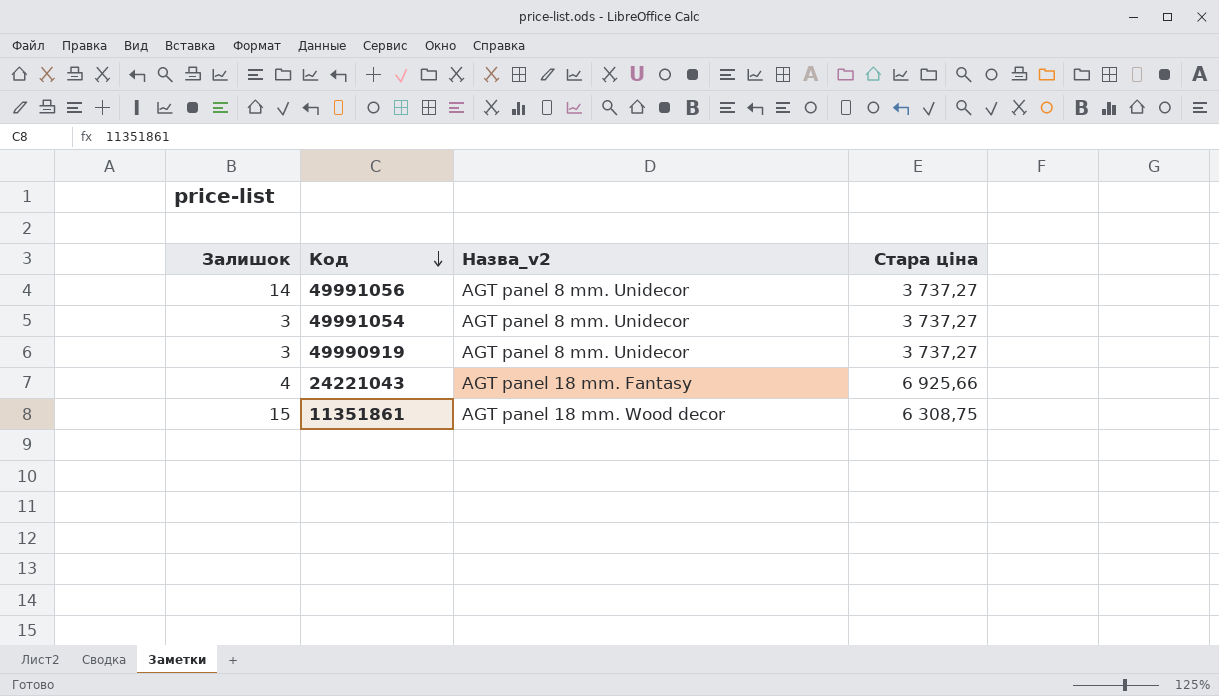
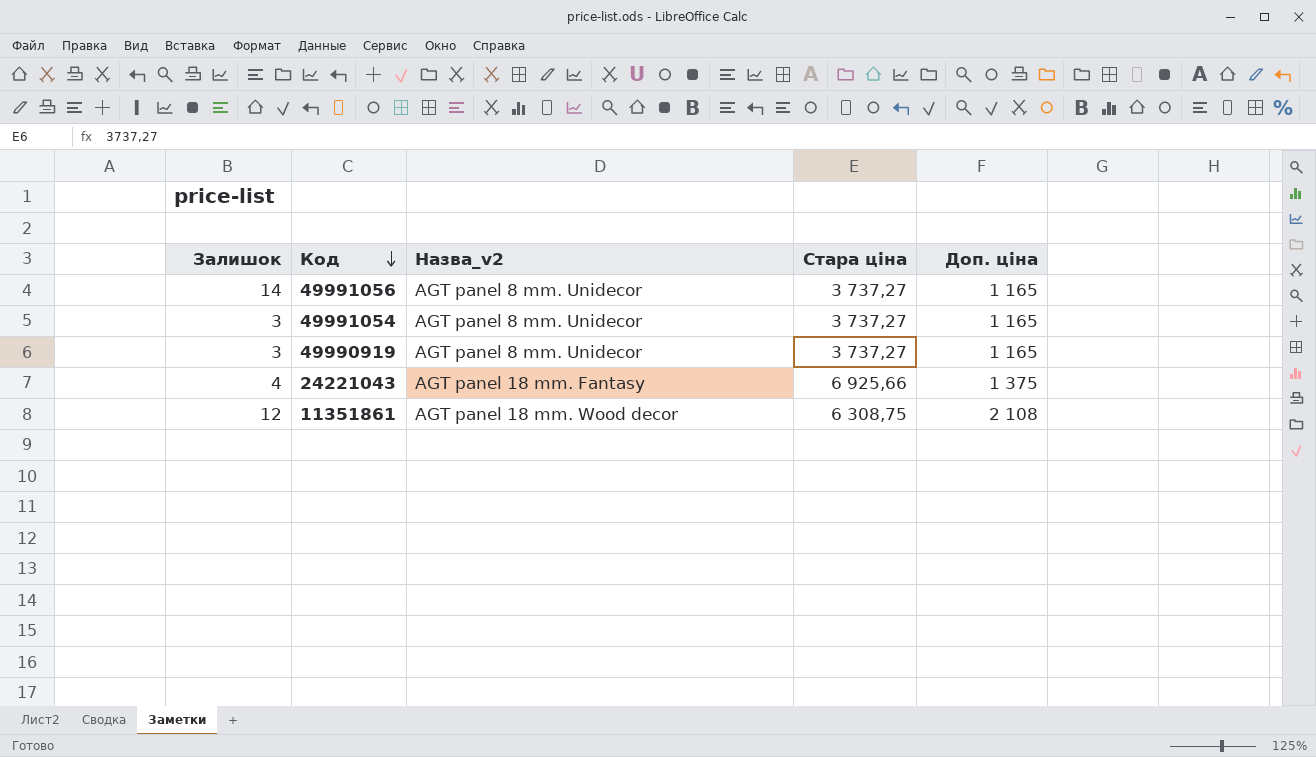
column Доп. ціна | position: none -> 5
11351861 | Залишок: 15 -> 12

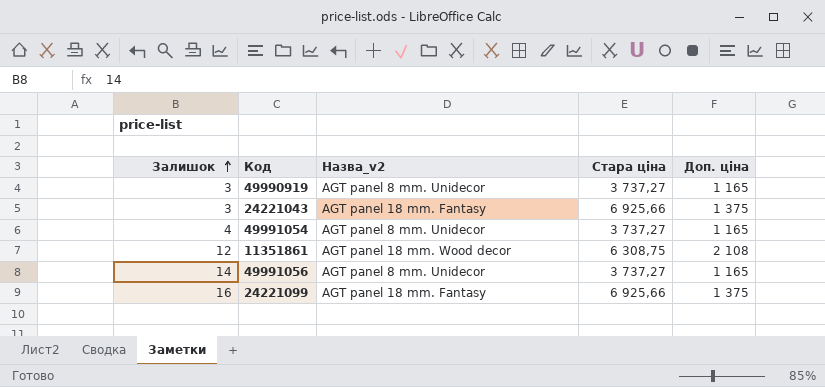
row order: Код descending -> Залишок ascending
24221043 | Залишок: 4 -> 3
49991054 | Залишок: 3 -> 4
row 24221099: none -> 16 | AGT panel 18 mm. Fantasy | 6 925,66 | 1 375

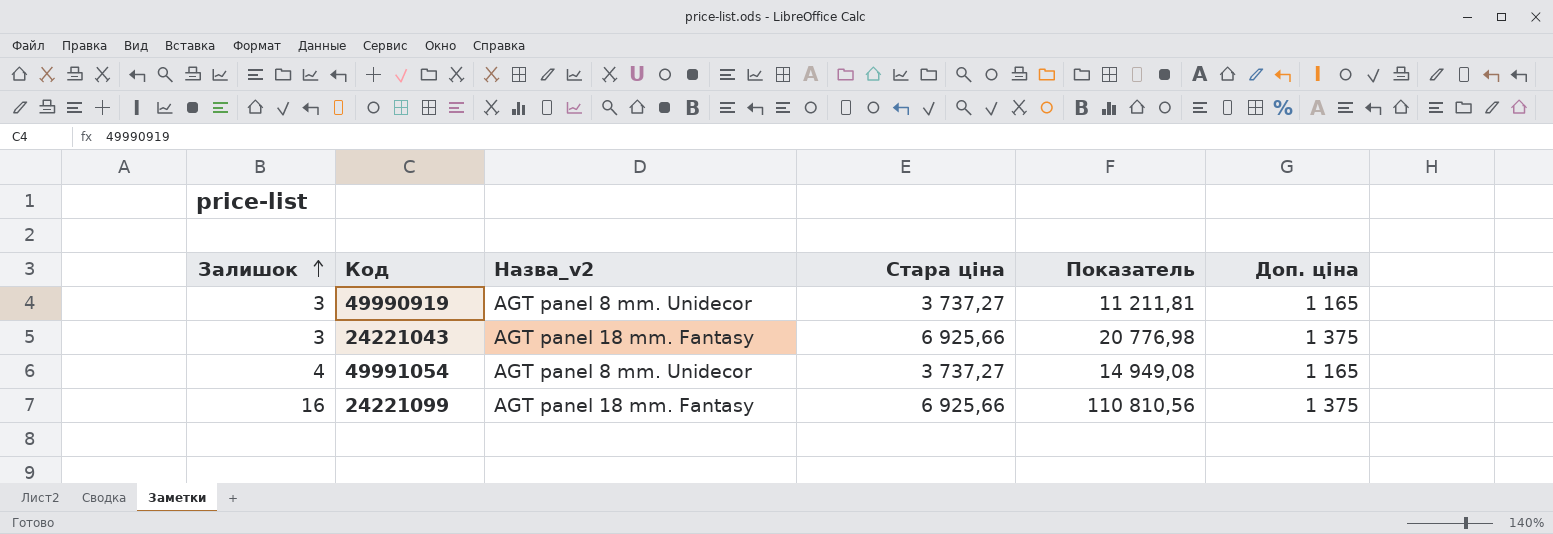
column Показатель | formula: none -> [Залишок] * [Стара ціна]
row 11351861: 12 | AGT panel 18 mm. Wood decor | 6 308,75 | 2 108 -> none
row 49991056: 14 | AGT panel 8 mm. Unidecor | 3 737,27 | 1 165 -> none

